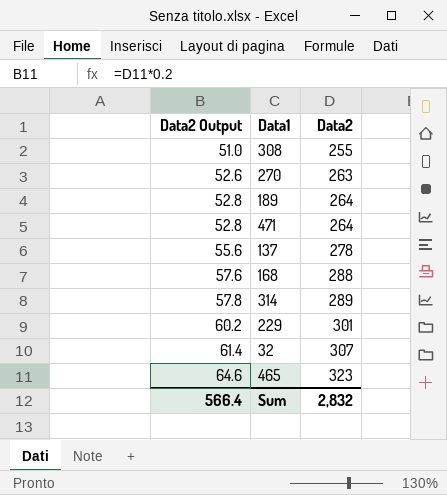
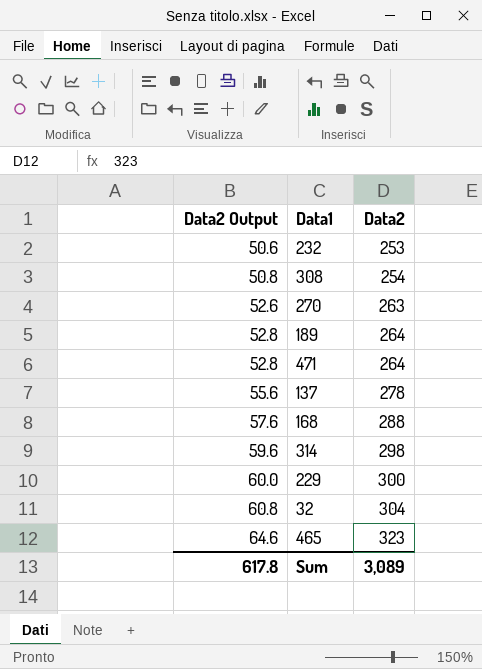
row 232: none -> 50.6 | 253
308 | Data2 Output: 51.0 -> 50.8
308 | Data2: 255 -> 254
314 | Data2 Output: 57.8 -> 59.6
314 | Data2: 289 -> 298
229 | Data2 Output: 60.2 -> 60.0
229 | Data2: 301 -> 300
32 | Data2 Output: 61.4 -> 60.8
32 | Data2: 307 -> 304
Sum | Data2 Output: 566.4 -> 617.8
Sum | Data2: 2,832 -> 3,089

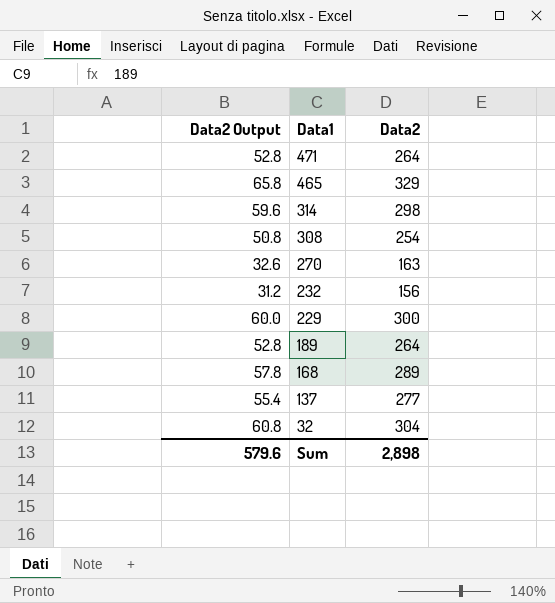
row order: Data2 Output ascending -> Data1 descending
465 | Data2 Output: 64.6 -> 65.8
465 | Data2: 323 -> 329
270 | Data2 Output: 52.6 -> 32.6
270 | Data2: 263 -> 163
232 | Data2 Output: 50.6 -> 31.2
232 | Data2: 253 -> 156
168 | Data2 Output: 57.6 -> 57.8
168 | Data2: 288 -> 289
137 | Data2 Output: 55.6 -> 55.4
137 | Data2: 278 -> 277
Sum | Data2 Output: 617.8 -> 579.6
Sum | Data2: 3,089 -> 2,898

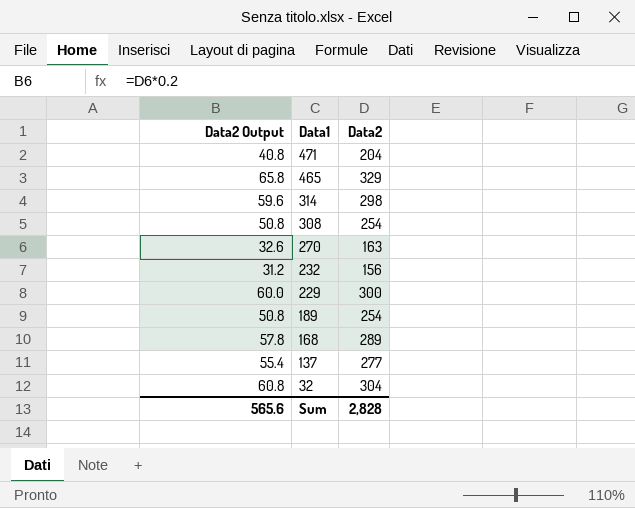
471 | Data2 Output: 52.8 -> 40.8
471 | Data2: 264 -> 204
189 | Data2 Output: 52.8 -> 50.8
189 | Data2: 264 -> 254
Sum | Data2 Output: 579.6 -> 565.6
Sum | Data2: 2,898 -> 2,828

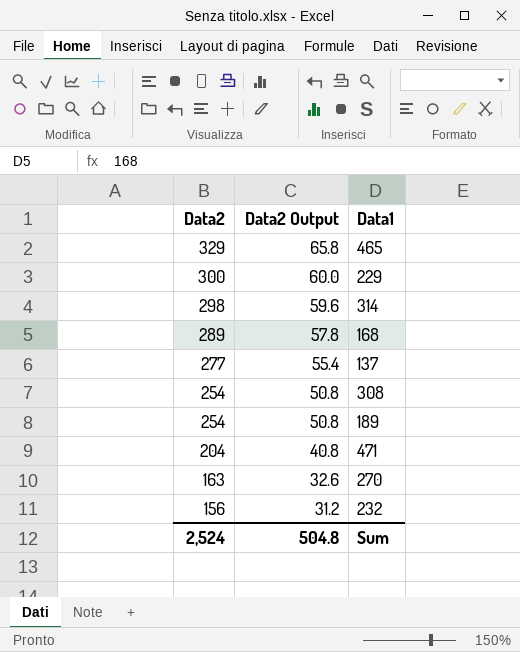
row order: Data1 descending -> Data2 descending
column Data2 | position: 3 -> 1
row 32: 60.8 | 304 -> none
Sum | Data2: 2,828 -> 2,524
Sum | Data2 Output: 565.6 -> 504.8

